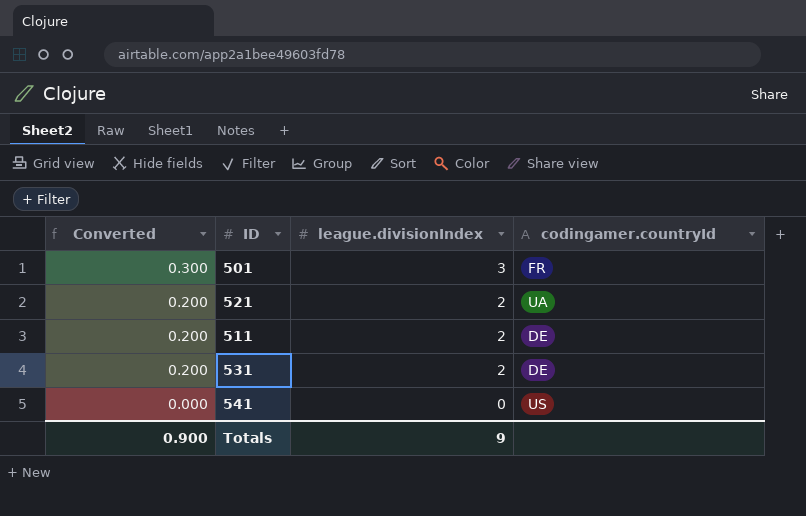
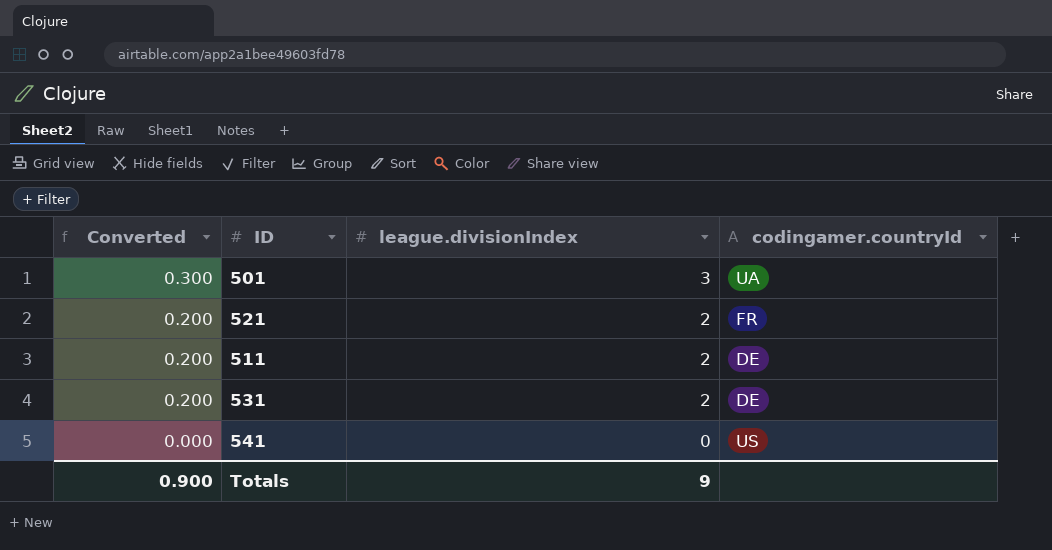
501 | codingamer.countryId: FR -> UA
521 | codingamer.countryId: UA -> FR

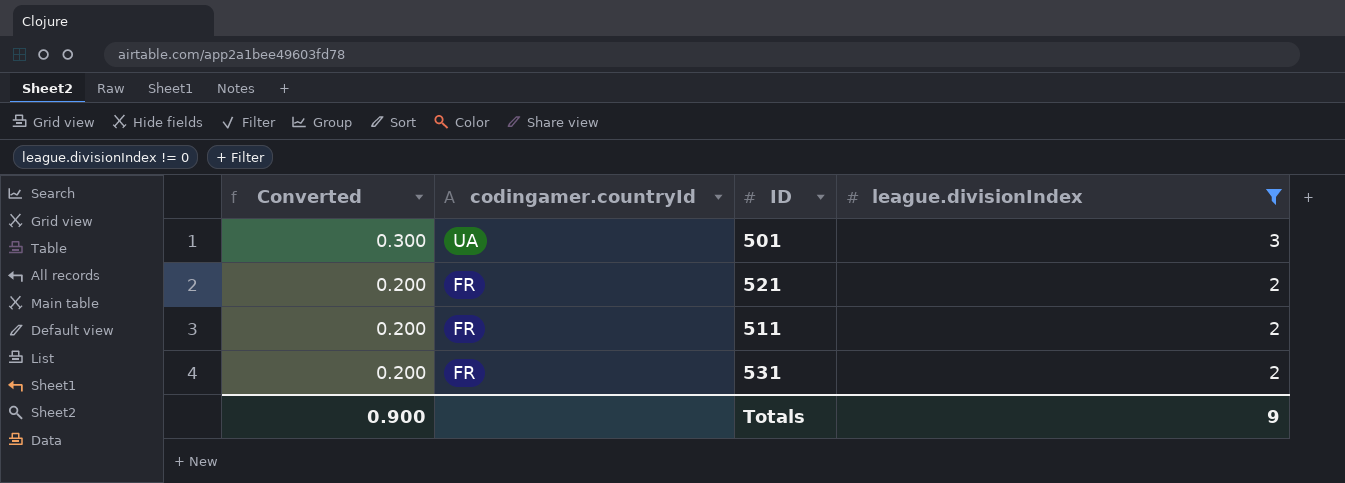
filter: none -> league.divisionIndex != 0
column codingamer.countryId | position: 4 -> 2
511 | codingamer.countryId: DE -> FR
531 | codingamer.countryId: DE -> FR

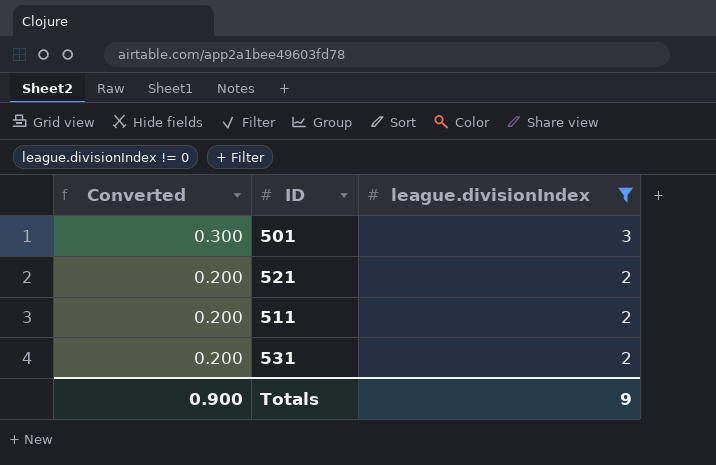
column codingamer.countryId | position: 2 -> none

